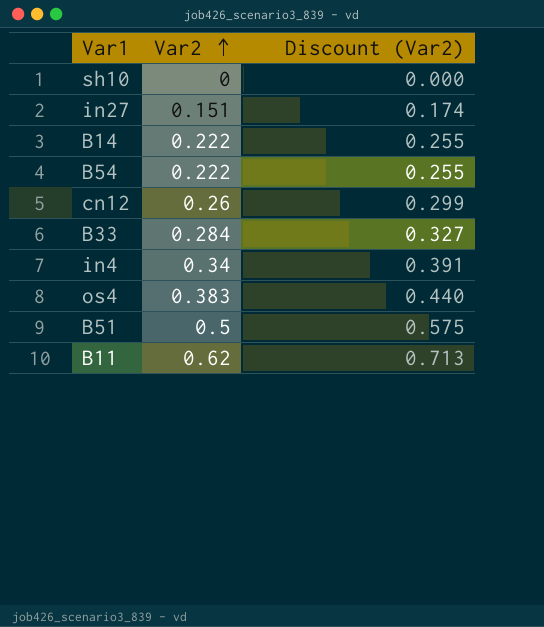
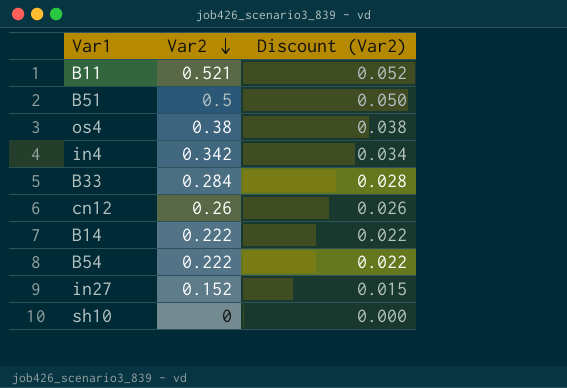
row order: Var2 ascending -> Var2 descending
column Discount (Var2) | formula: [Var2] * 1.15 -> [Var2] * 0.1
B11 | Var2: 0.62 -> 0.521
os4 | Var2: 0.383 -> 0.38
in4 | Var2: 0.34 -> 0.342
in27 | Var2: 0.151 -> 0.152

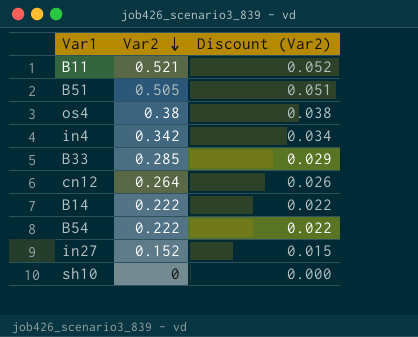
B51 | Var2: 0.5 -> 0.505
B51 | Discount (Var2): 0.050 -> 0.051
B33 | Var2: 0.284 -> 0.285
B33 | Discount (Var2): 0.028 -> 0.029
cn12 | Var2: 0.26 -> 0.264

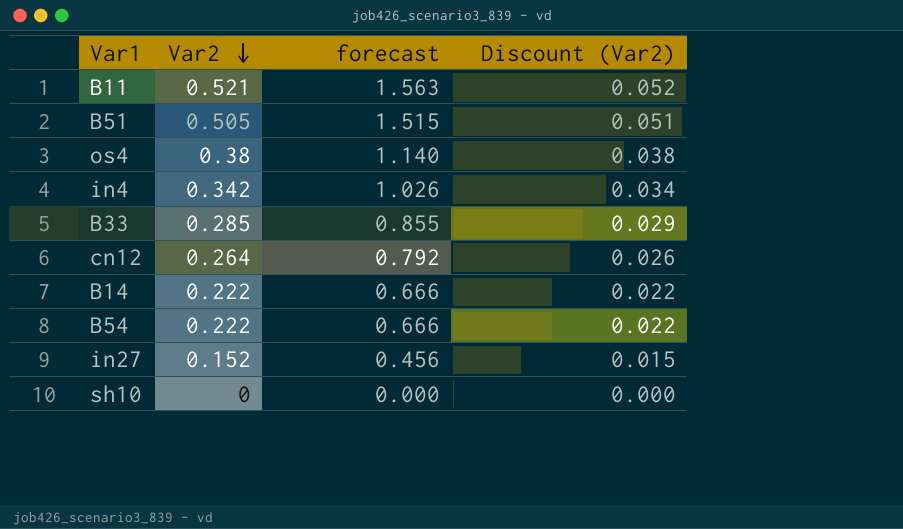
column forecast | formula: none -> [Var2] * 3

